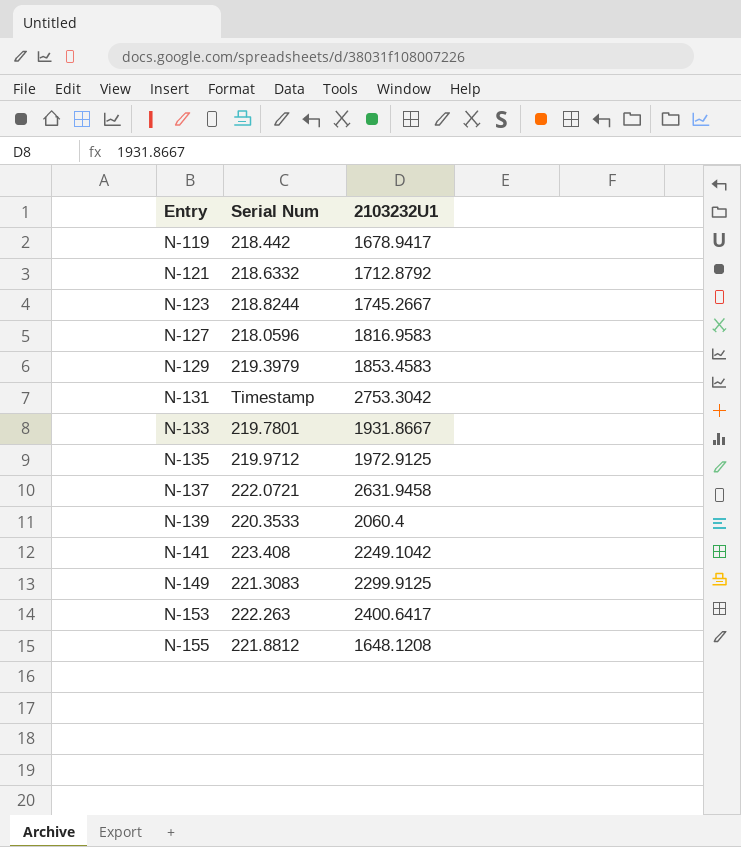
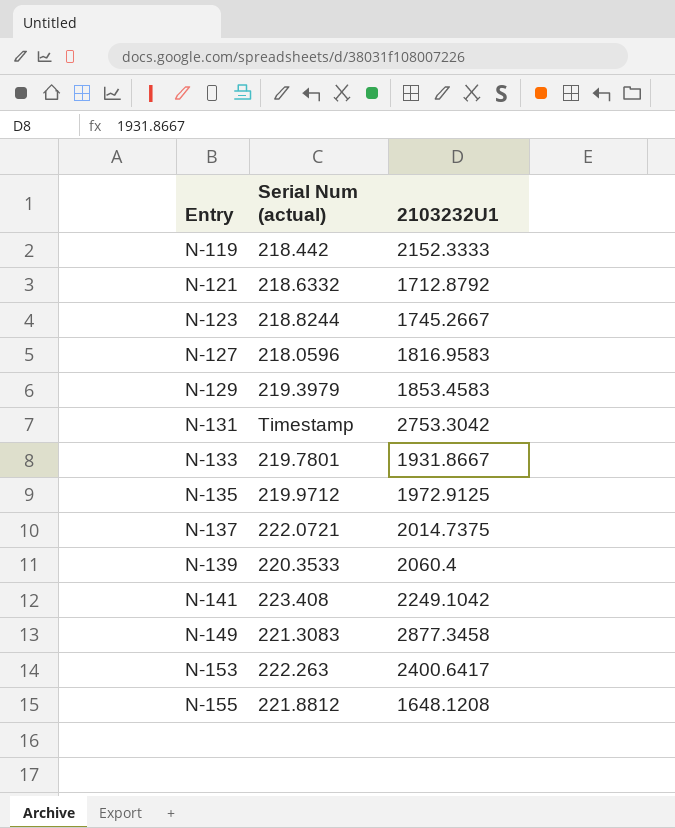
column name: Serial Num -> Serial Num (actual)
N-119 | 2103232U1: 1678.9417 -> 2152.3333
N-137 | 2103232U1: 2631.9458 -> 2014.7375
N-149 | 2103232U1: 2299.9125 -> 2877.3458

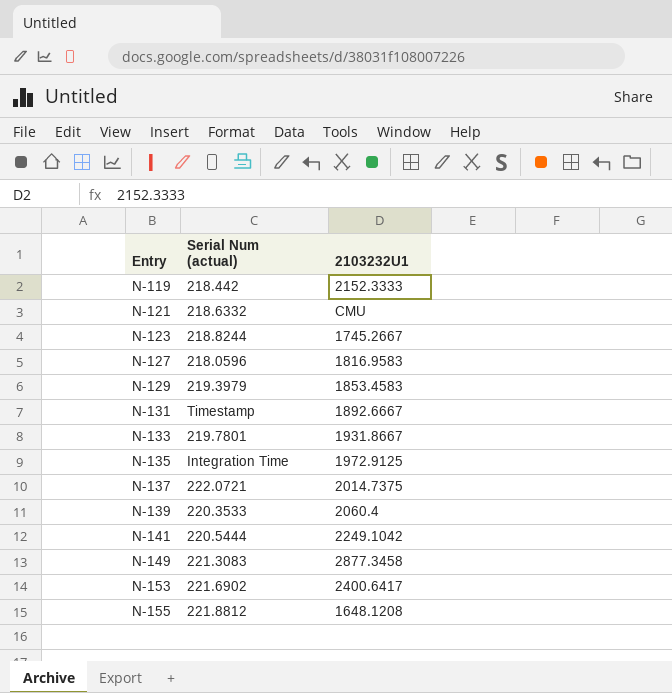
N-121 | 2103232U1: 1712.8792 -> CMU
N-131 | 2103232U1: 2753.3042 -> 1892.6667
N-135 | Serial Num (actual): 219.9712 -> Integration Time
N-141 | Serial Num (actual): 223.408 -> 220.5444
N-153 | Serial Num (actual): 222.263 -> 221.6902

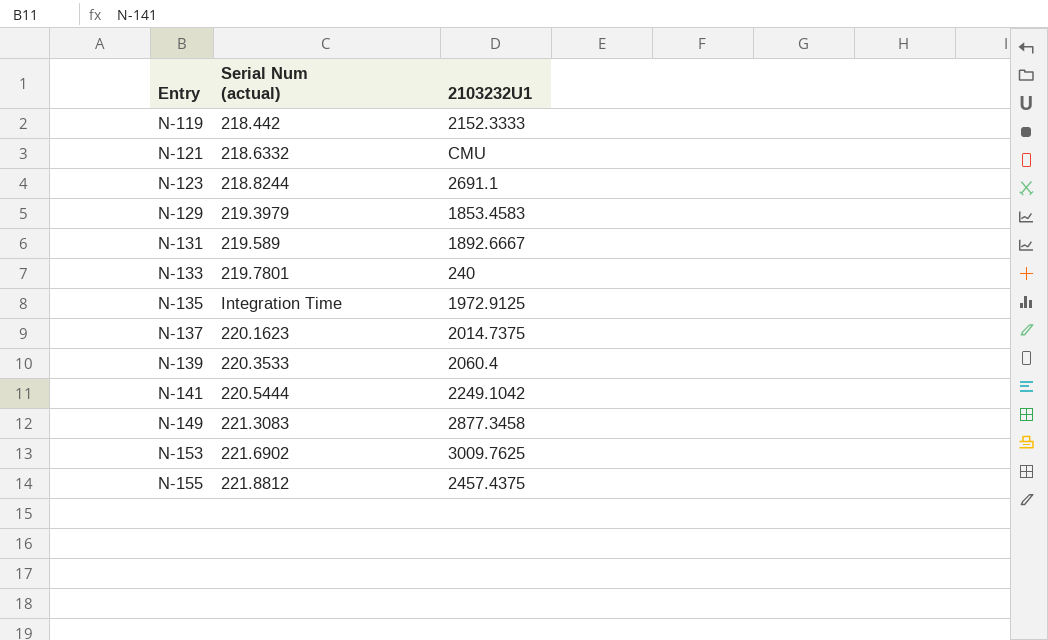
row N-127: 218.0596 | 1816.9583 -> none
N-123 | 2103232U1: 1745.2667 -> 2691.1
N-131 | Serial Num (actual): Timestamp -> 219.589
N-133 | 2103232U1: 1931.8667 -> 240
N-137 | Serial Num (actual): 222.0721 -> 220.1623
N-153 | 2103232U1: 2400.6417 -> 3009.7625
N-155 | 2103232U1: 1648.1208 -> 2457.4375

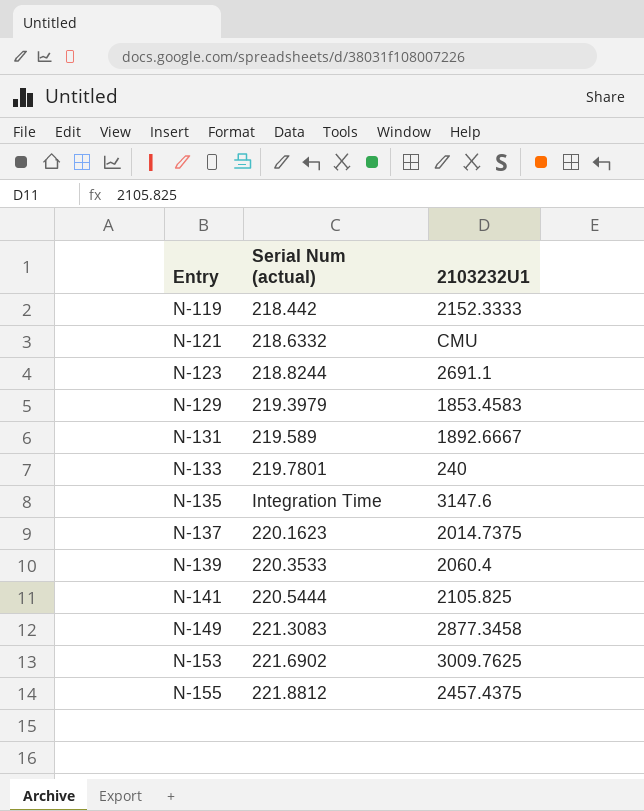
N-135 | 2103232U1: 1972.9125 -> 3147.6
N-141 | 2103232U1: 2249.1042 -> 2105.825

